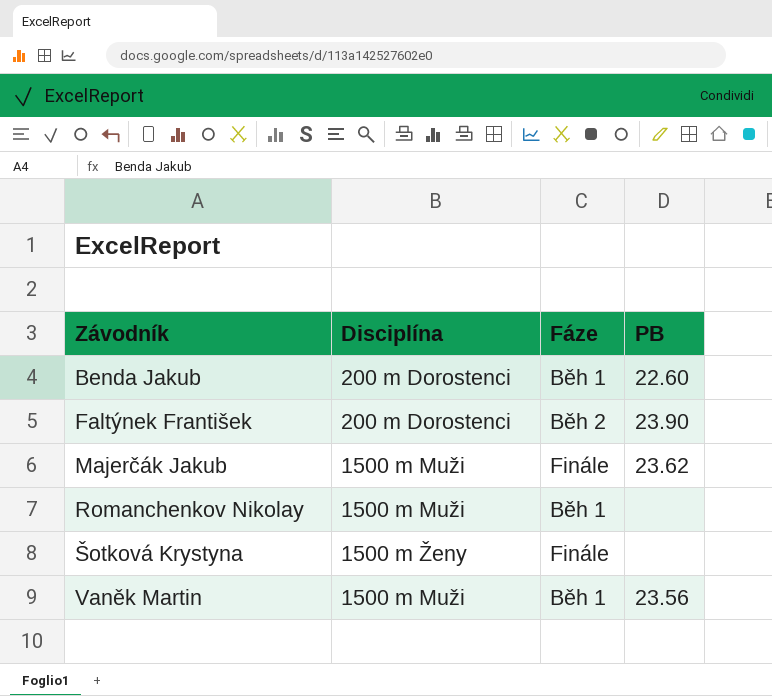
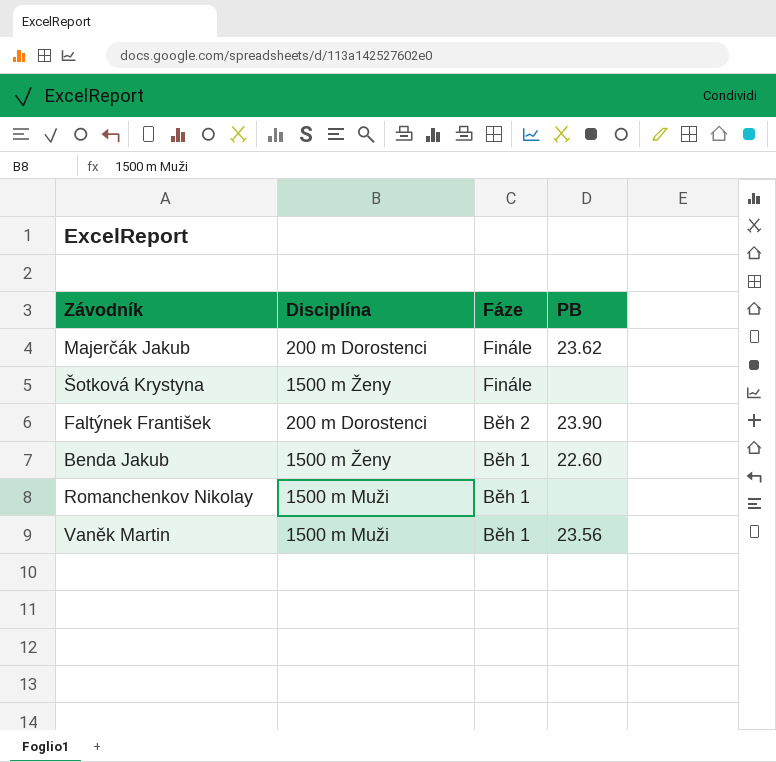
row order: Závodník ascending -> Fáze descending
Majerčák Jakub | Disciplína: 1500 m Muži -> 200 m Dorostenci
Benda Jakub | Disciplína: 200 m Dorostenci -> 1500 m Ženy

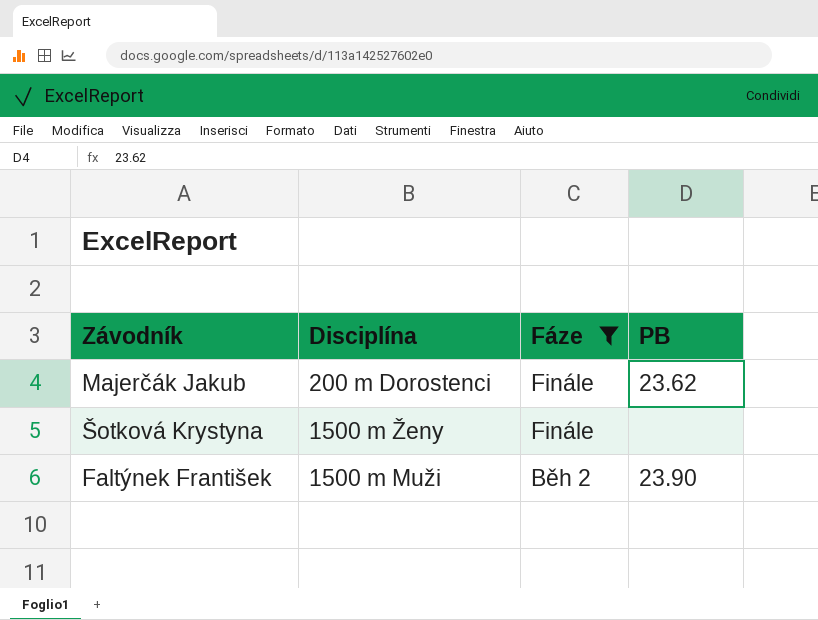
filter: none -> Fáze != Běh 1
Faltýnek František | Disciplína: 200 m Dorostenci -> 1500 m Muži

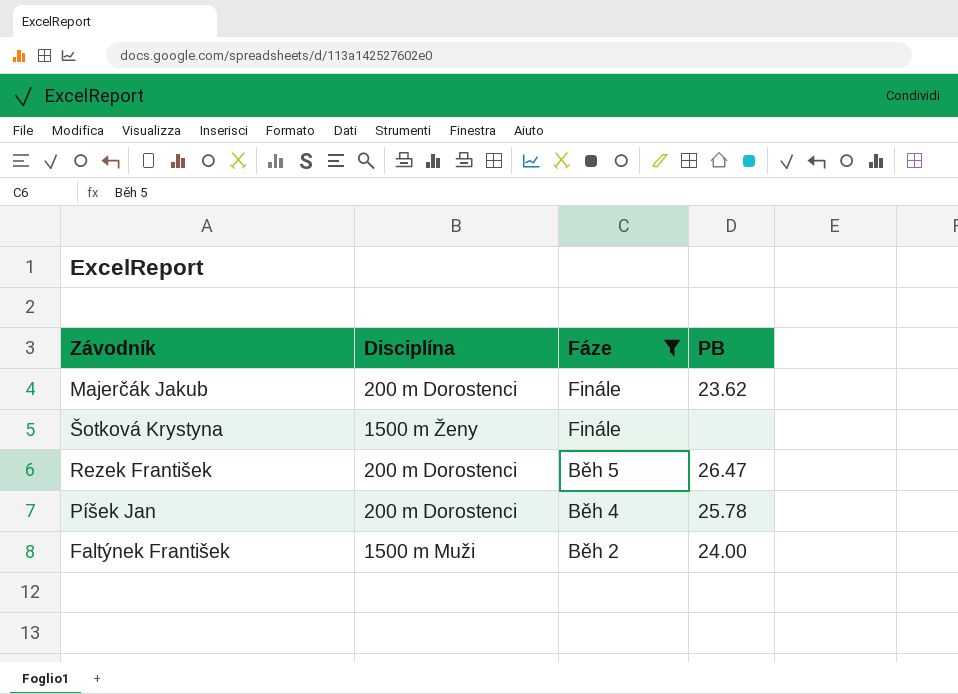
row Rezek František: none -> 200 m Dorostenci | Běh 5 | 26.47
row Píšek Jan: none -> 200 m Dorostenci | Běh 4 | 25.78
Faltýnek František | PB: 23.90 -> 24.00

